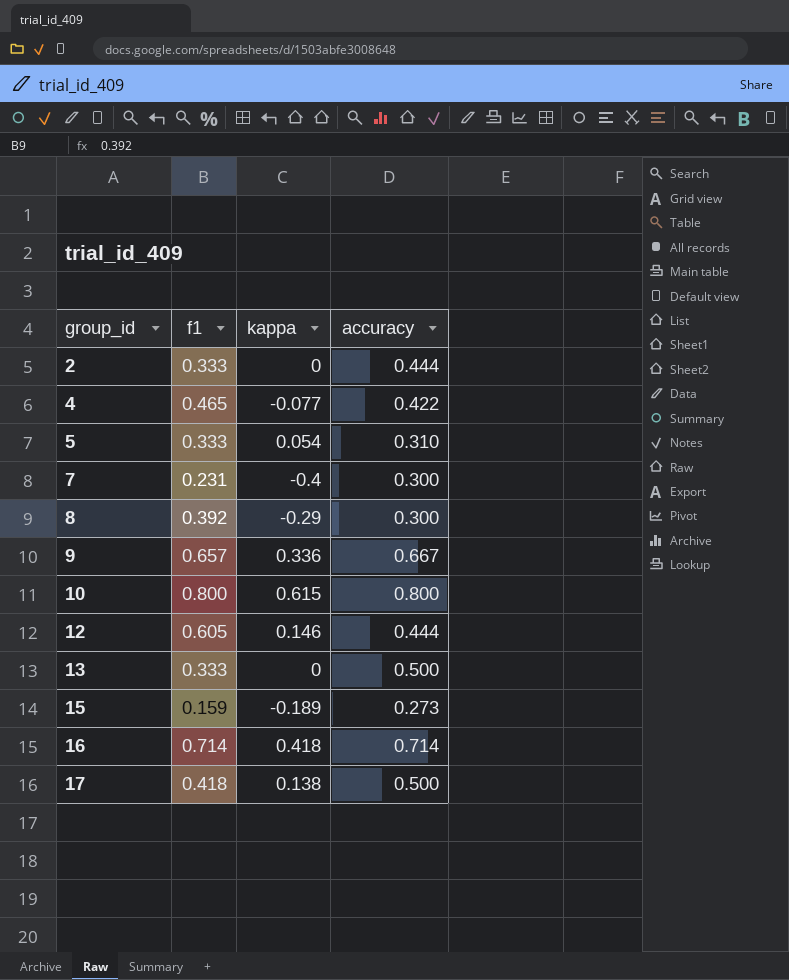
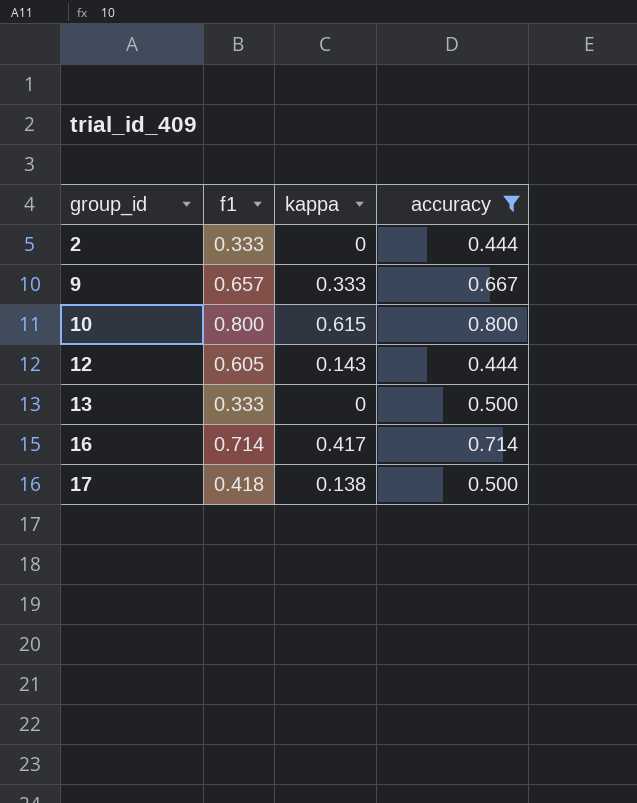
filter: none -> accuracy >= 0.444
9 | kappa: 0.336 -> 0.333
12 | kappa: 0.146 -> 0.143
16 | kappa: 0.418 -> 0.417

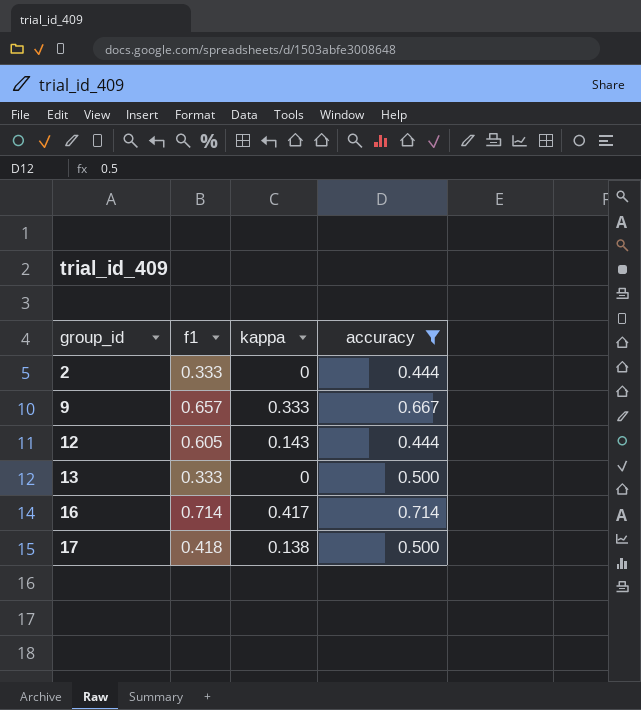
row 10: 0.800 | 0.615 | 0.800 -> none

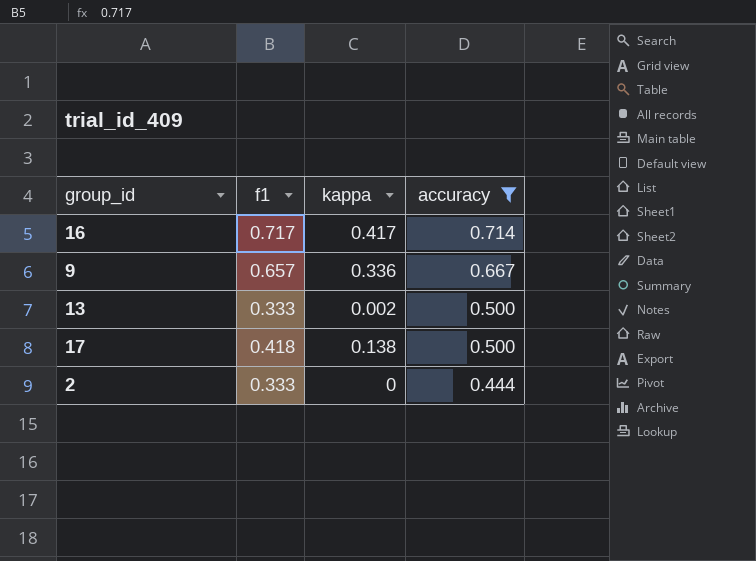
row order: group_id ascending -> accuracy descending
row 12: 0.605 | 0.143 | 0.444 -> none
16 | f1: 0.714 -> 0.717
9 | kappa: 0.333 -> 0.336
13 | kappa: 0 -> 0.002

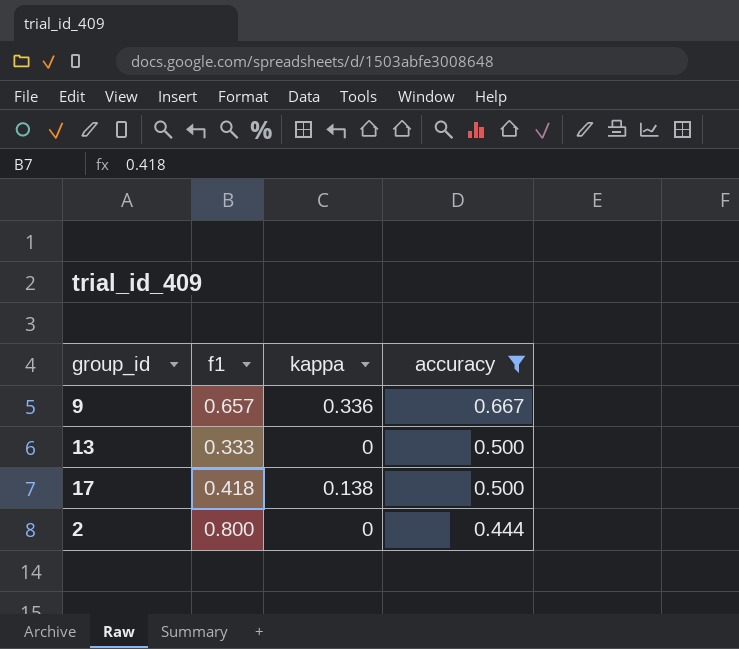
row 16: 0.717 | 0.417 | 0.714 -> none
13 | kappa: 0.002 -> 0
2 | f1: 0.333 -> 0.800

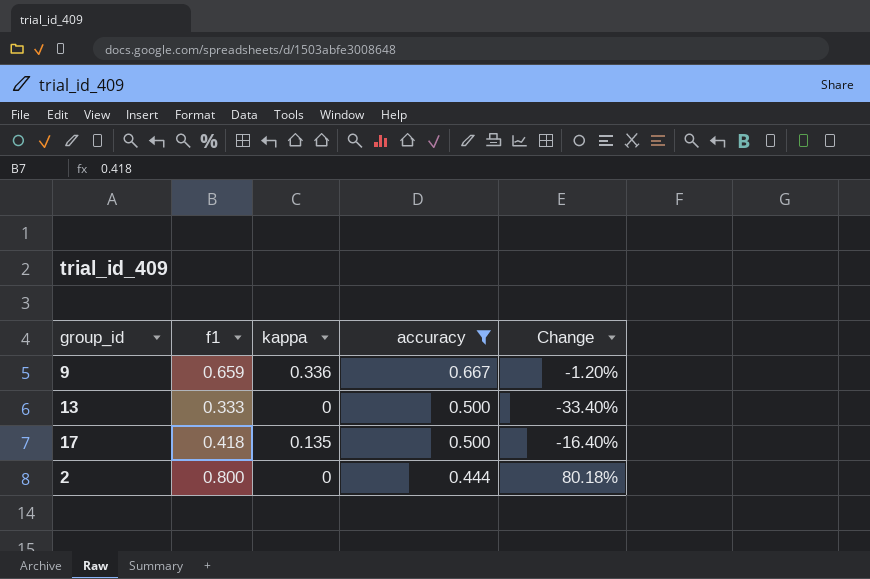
column Change | formula: none -> ([f1] - [accuracy]) / [accuracy]
9 | f1: 0.657 -> 0.659
17 | kappa: 0.138 -> 0.135

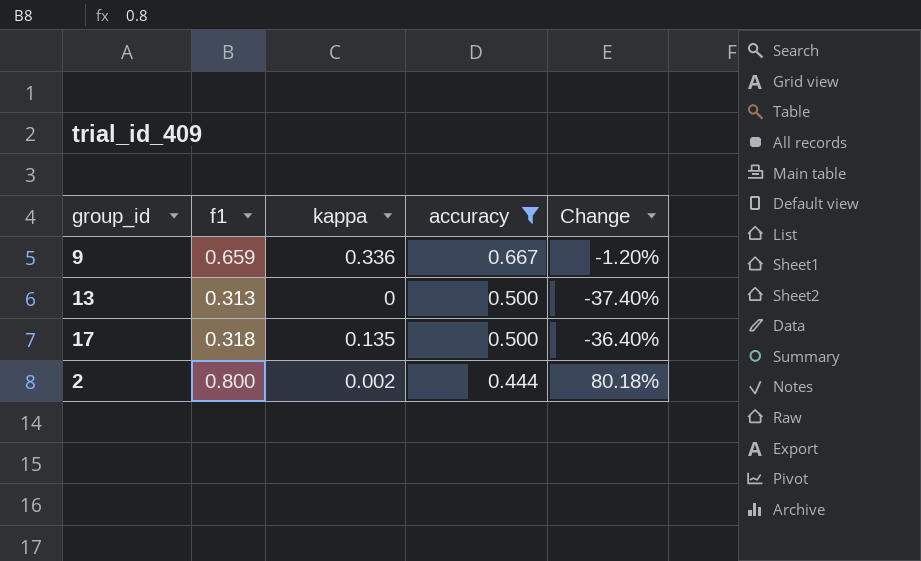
13 | f1: 0.333 -> 0.313
13 | Change: -33.40% -> -37.40%
17 | f1: 0.418 -> 0.318
17 | Change: -16.40% -> -36.40%
2 | kappa: 0 -> 0.002

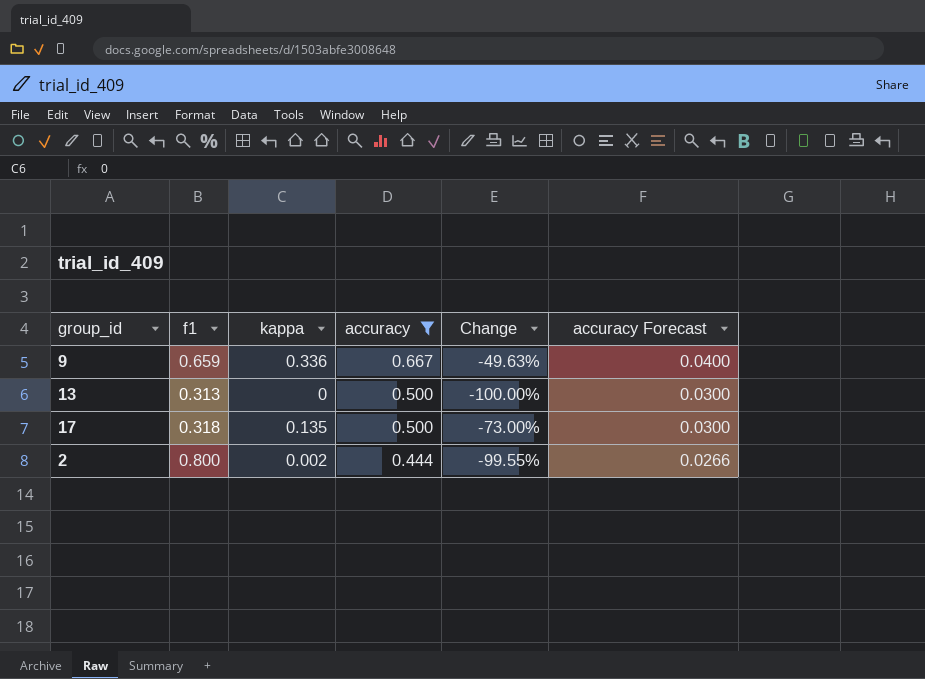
column Change | formula: ([f1] - [accuracy]) / [accuracy] -> ([kappa] - [accuracy]) / [accuracy]
column accuracy Forecast | formula: none -> [accuracy] * 0.06

